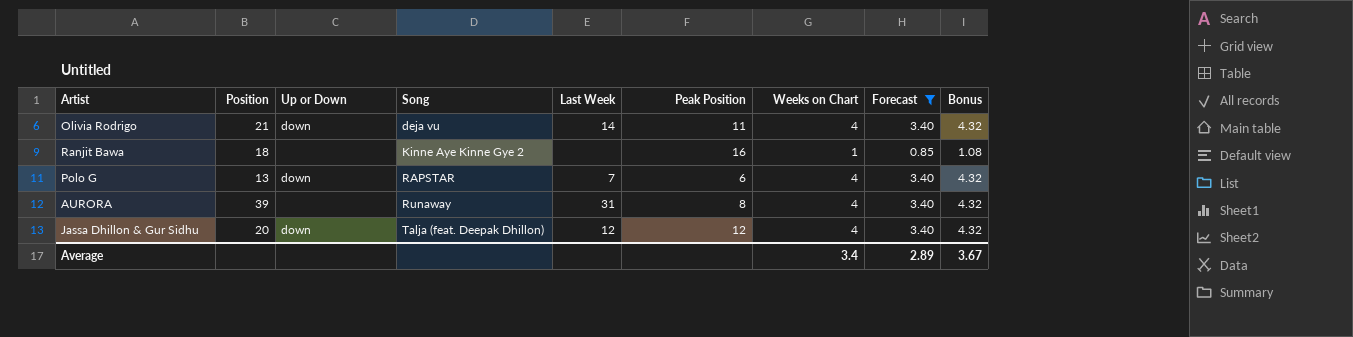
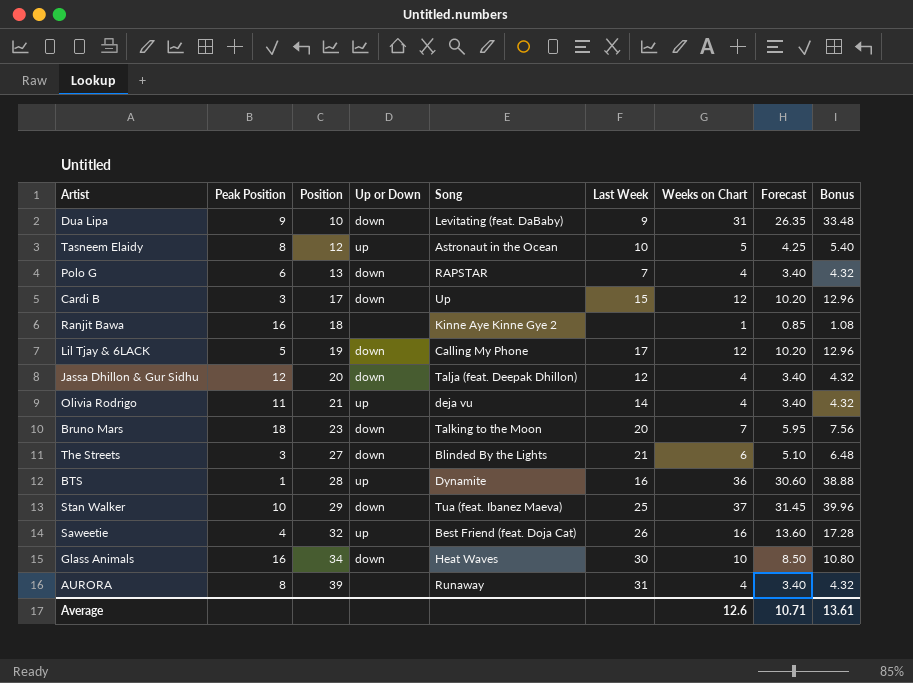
filter: Forecast <= 3.40 -> none
row order: Song ascending -> Position ascending
column Peak Position | position: 6 -> 2
Olivia Rodrigo | Up or Down: down -> up
Average | Weeks on Chart: 3.4 -> 12.6
Average | Forecast: 2.89 -> 10.71
Average | Bonus: 3.67 -> 13.61

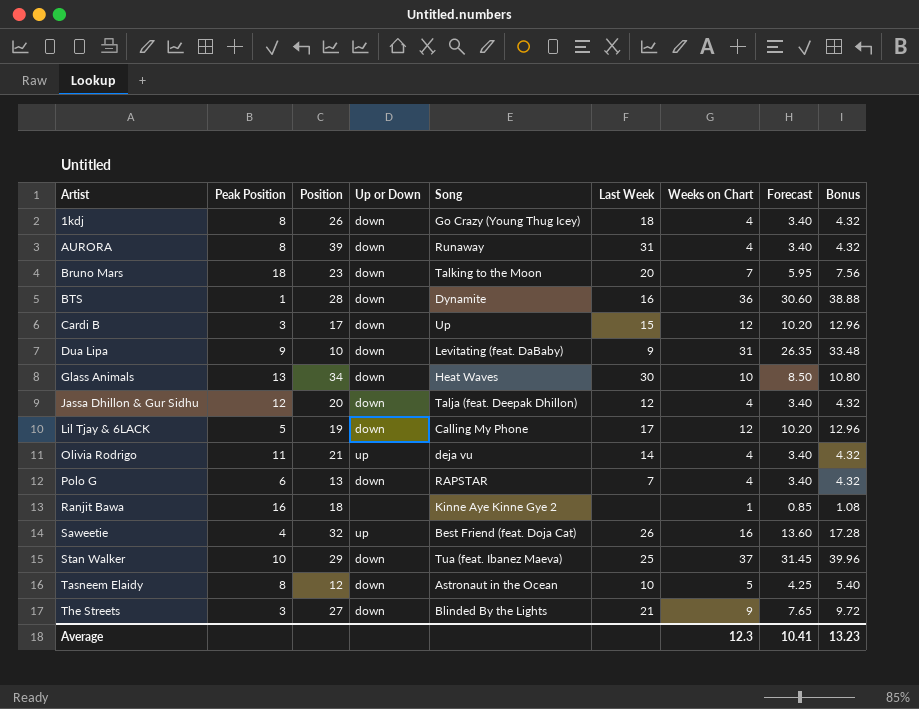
row order: Position ascending -> Artist ascending
row 1kdj: none -> 8 | 26 | down | Go Crazy (Young Thug Icey) | 18 | 4 | 3.40 | 4.32
AURORA | Up or Down: none -> down
BTS | Up or Down: up -> down
Glass Animals | Peak Position: 16 -> 13
Tasneem Elaidy | Up or Down: up -> down
The Streets | Weeks on Chart: 6 -> 9
The Streets | Forecast: 5.10 -> 7.65
The Streets | Bonus: 6.48 -> 9.72
Average | Weeks on Chart: 12.6 -> 12.3
Average | Forecast: 10.71 -> 10.41
Average | Bonus: 13.61 -> 13.23

